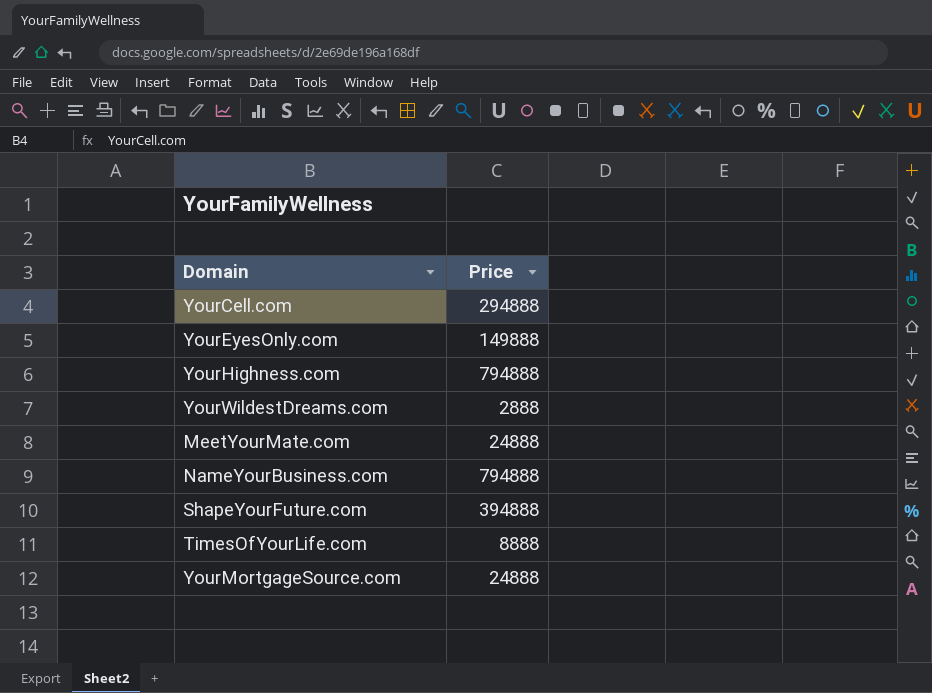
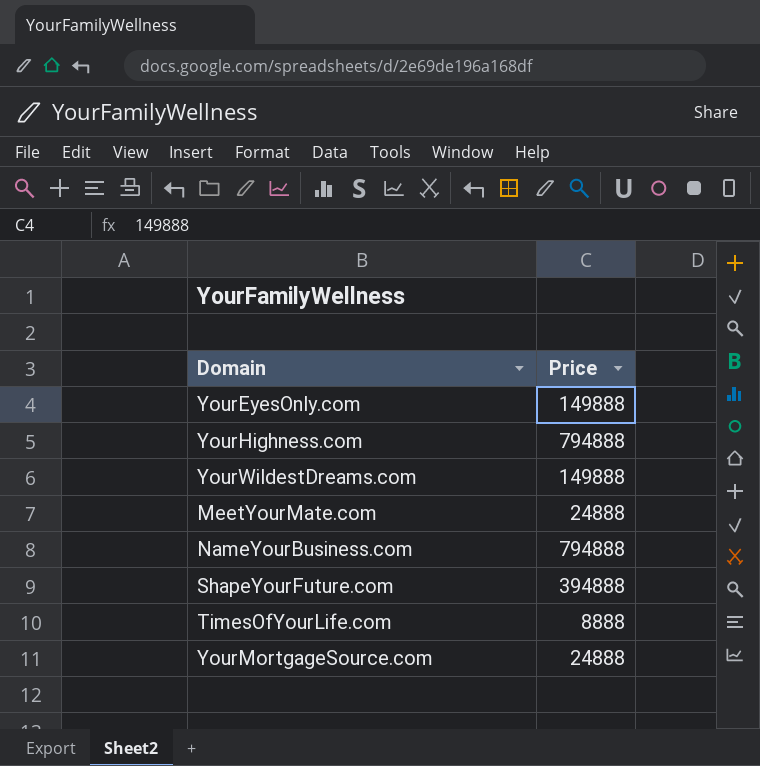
row YourCell.com: 294888 -> none
YourWildestDreams.com | Price: 2888 -> 149888

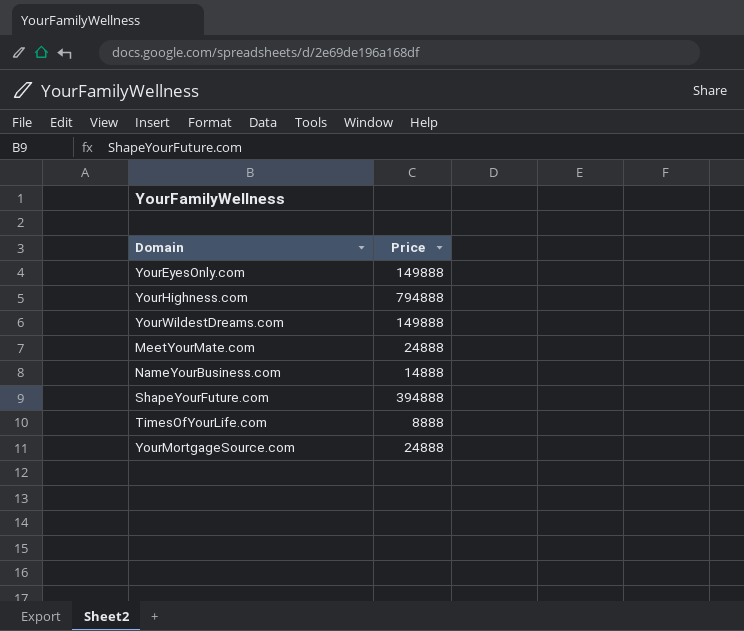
NameYourBusiness.com | Price: 794888 -> 14888

